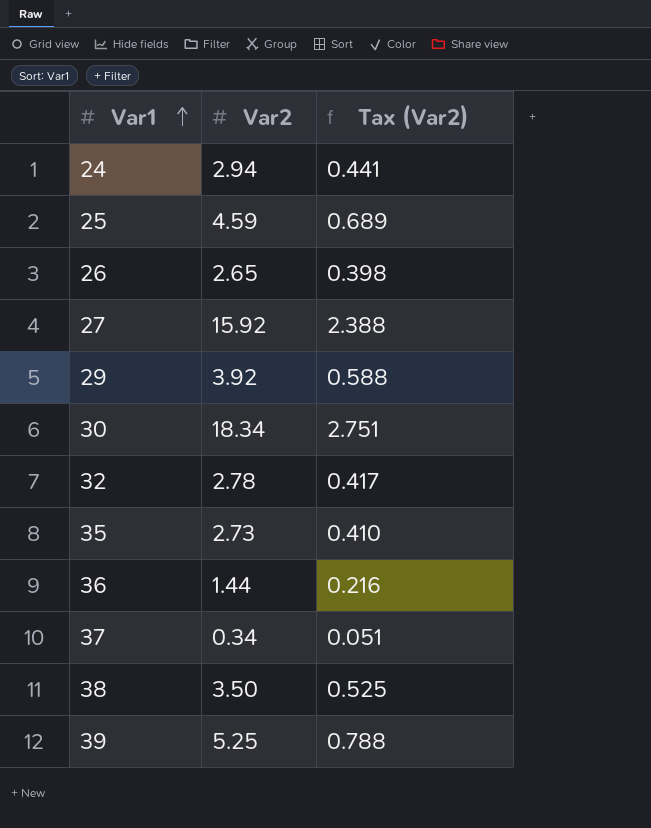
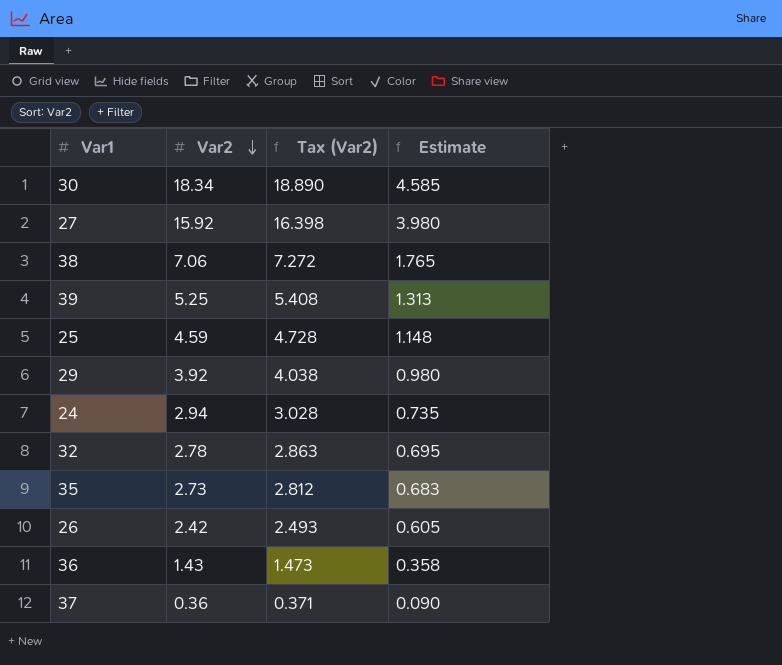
row order: Var1 ascending -> Var2 descending
column Tax (Var2) | formula: [Var2] * 0.15 -> [Var2] * 1.03
column Estimate | formula: none -> [Var2] * 0.25
38 | Var2: 3.50 -> 7.06
26 | Var2: 2.65 -> 2.42
36 | Var2: 1.44 -> 1.43
37 | Var2: 0.34 -> 0.36

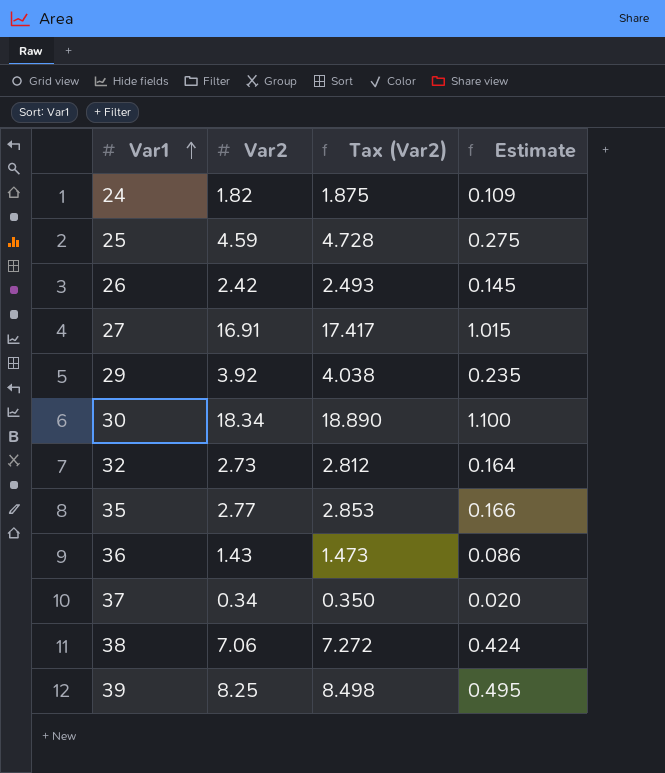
row order: Var2 descending -> Var1 ascending
column Estimate | formula: [Var2] * 0.25 -> [Var2] * 0.06
24 | Var2: 2.94 -> 1.82
24 | Tax (Var2): 3.028 -> 1.875
27 | Var2: 15.92 -> 16.91
27 | Tax (Var2): 16.398 -> 17.417
32 | Var2: 2.78 -> 2.73
32 | Tax (Var2): 2.863 -> 2.812
35 | Var2: 2.73 -> 2.77
35 | Tax (Var2): 2.812 -> 2.853
37 | Var2: 0.36 -> 0.34
37 | Tax (Var2): 0.371 -> 0.350
39 | Var2: 5.25 -> 8.25
39 | Tax (Var2): 5.408 -> 8.498

